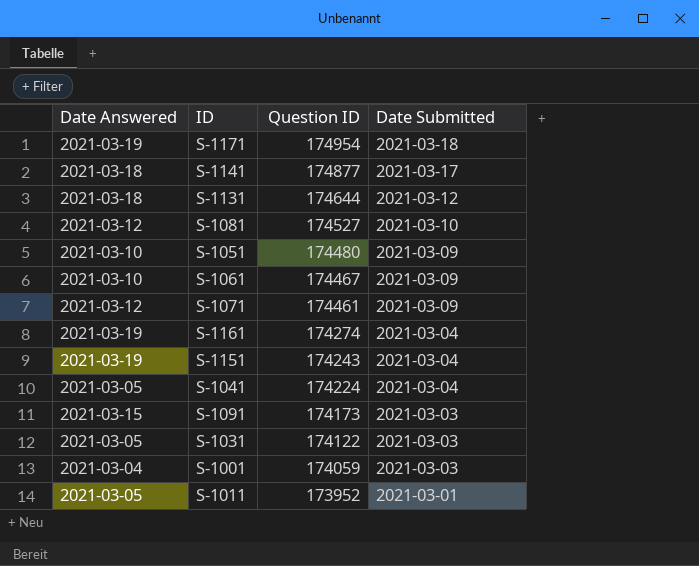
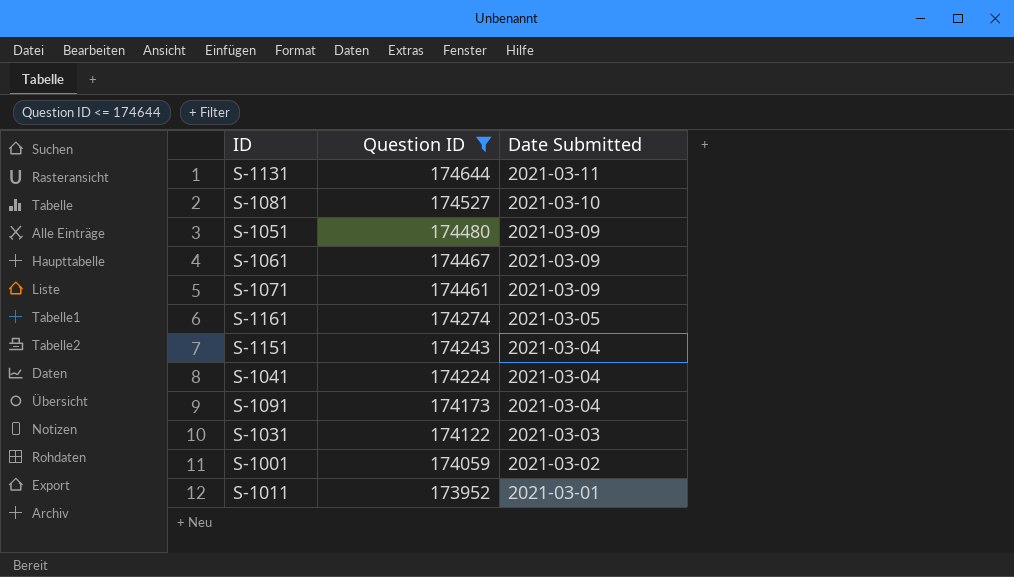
filter: none -> Question ID <= 174644
column Date Answered | position: 1 -> none
S-1131 | Date Submitted: 2021-03-12 -> 2021-03-11
S-1161 | Date Submitted: 2021-03-04 -> 2021-03-05
S-1091 | Date Submitted: 2021-03-03 -> 2021-03-04
S-1001 | Date Submitted: 2021-03-03 -> 2021-03-02

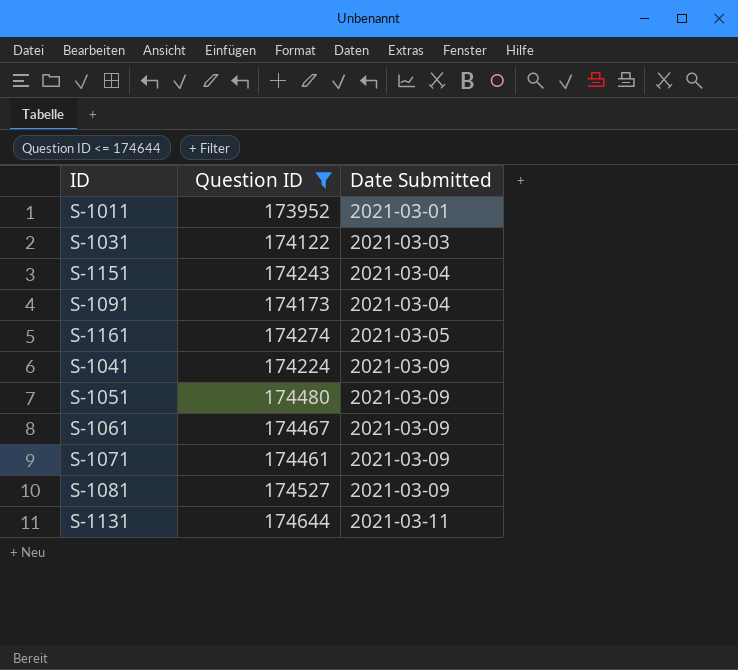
row order: Question ID descending -> Date Submitted ascending
row S-1001: 174059 | 2021-03-02 -> none
S-1041 | Date Submitted: 2021-03-04 -> 2021-03-09
S-1081 | Date Submitted: 2021-03-10 -> 2021-03-09

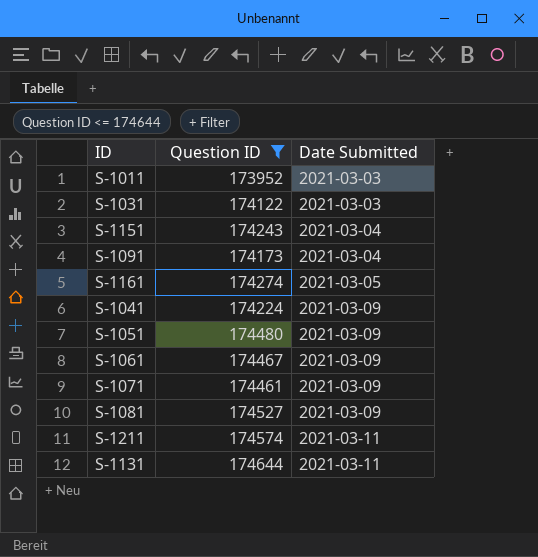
S-1011 | Date Submitted: 2021-03-01 -> 2021-03-03
row S-1211: none -> 174574 | 2021-03-11

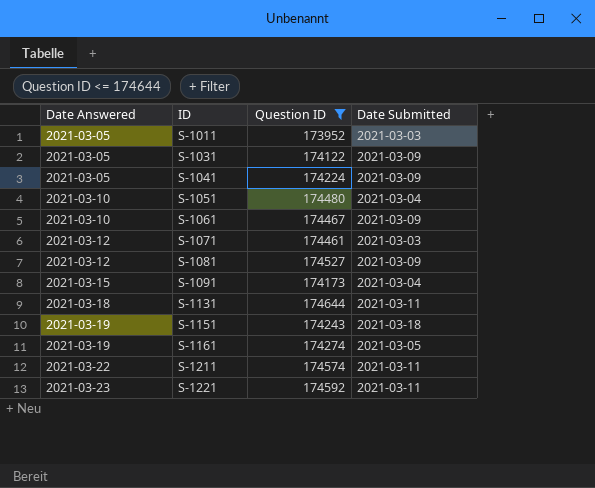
row order: Date Submitted ascending -> Date Answered ascending
column Date Answered | position: none -> 1
S-1031 | Date Submitted: 2021-03-03 -> 2021-03-09
S-1051 | Date Submitted: 2021-03-09 -> 2021-03-04
S-1071 | Date Submitted: 2021-03-09 -> 2021-03-03
S-1151 | Date Submitted: 2021-03-04 -> 2021-03-18
row S-1221: none -> 2021-03-23 | 174592 | 2021-03-11

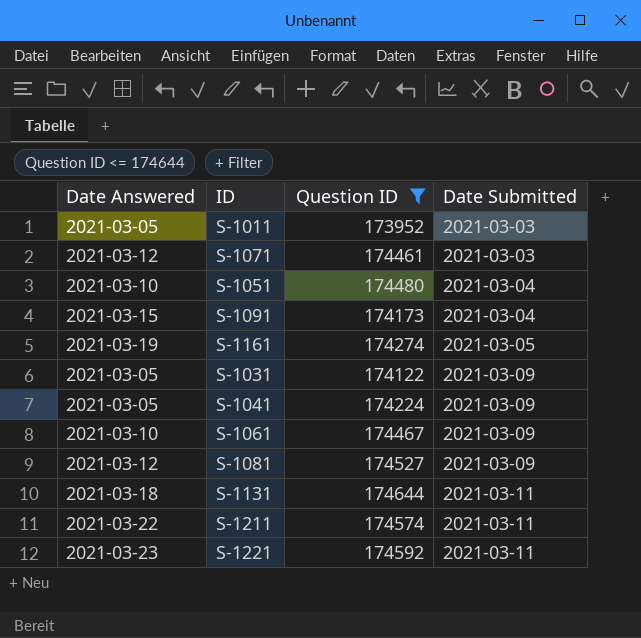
row order: Date Answered ascending -> Date Submitted ascending
row S-1151: 2021-03-19 | 174243 | 2021-03-18 -> none

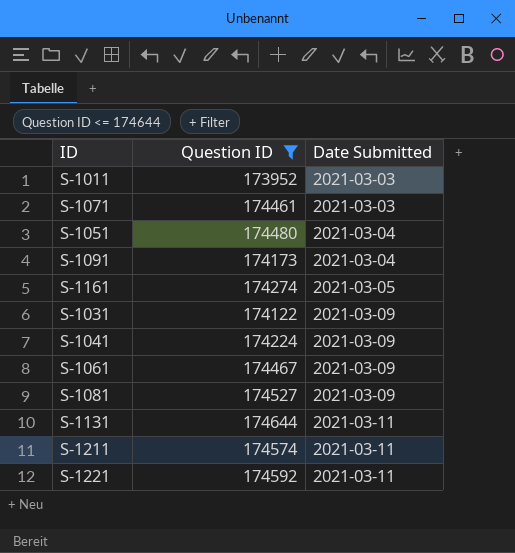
column Date Answered | position: 1 -> none

